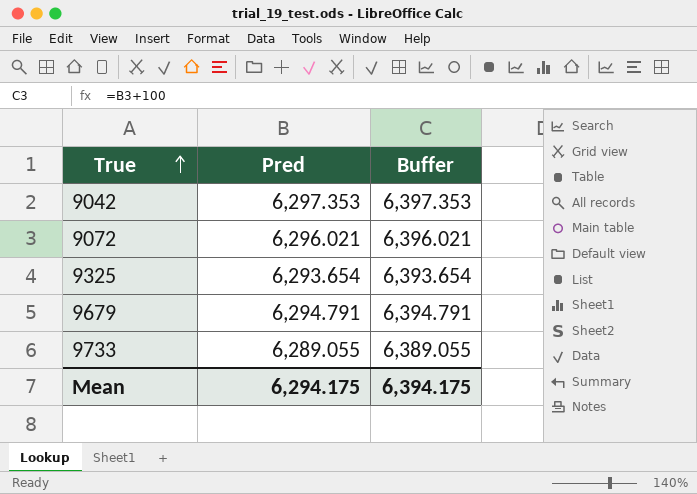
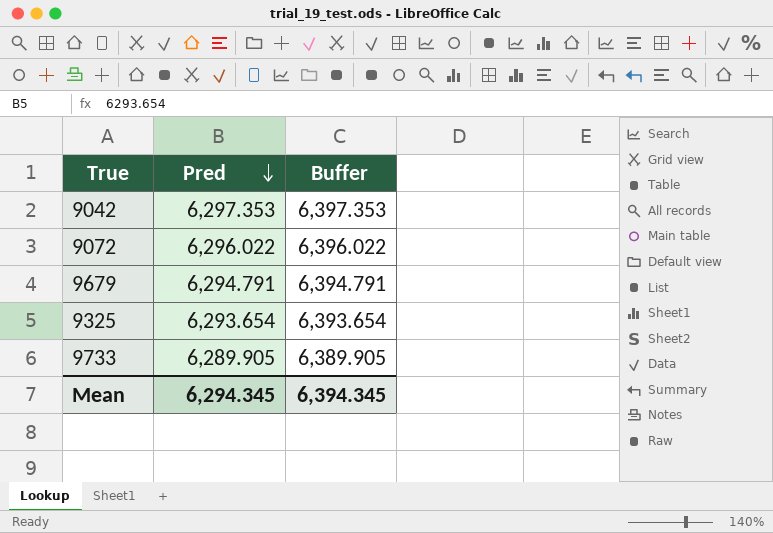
row order: True ascending -> Pred descending
9072 | Pred: 6,296.021 -> 6,296.022
9072 | Buffer: 6,396.021 -> 6,396.022
9733 | Pred: 6,289.055 -> 6,289.905
9733 | Buffer: 6,389.055 -> 6,389.905
Mean | Pred: 6,294.175 -> 6,294.345
Mean | Buffer: 6,394.175 -> 6,394.345

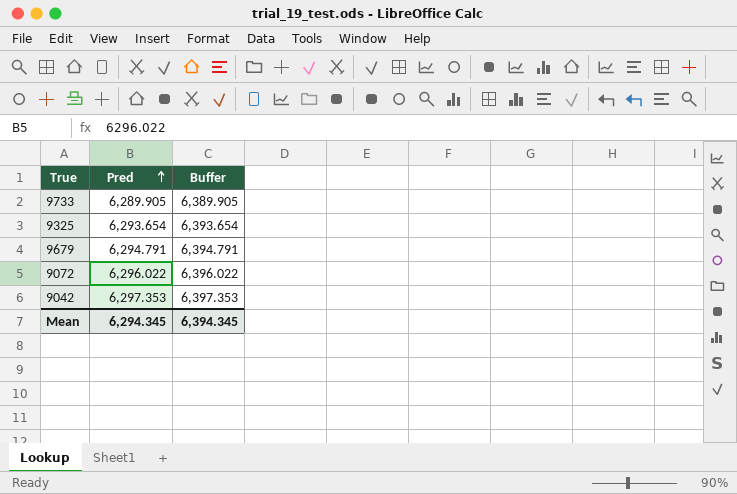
row order: Pred descending -> Pred ascending

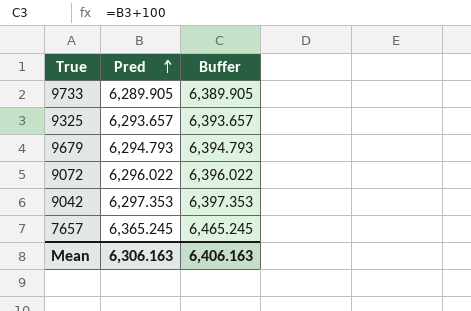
9325 | Pred: 6,293.654 -> 6,293.657
9325 | Buffer: 6,393.654 -> 6,393.657
9679 | Pred: 6,294.791 -> 6,294.793
9679 | Buffer: 6,394.791 -> 6,394.793
row 7657: none -> 6,365.245 | 6,465.245
Mean | Pred: 6,294.345 -> 6,306.163
Mean | Buffer: 6,394.345 -> 6,406.163

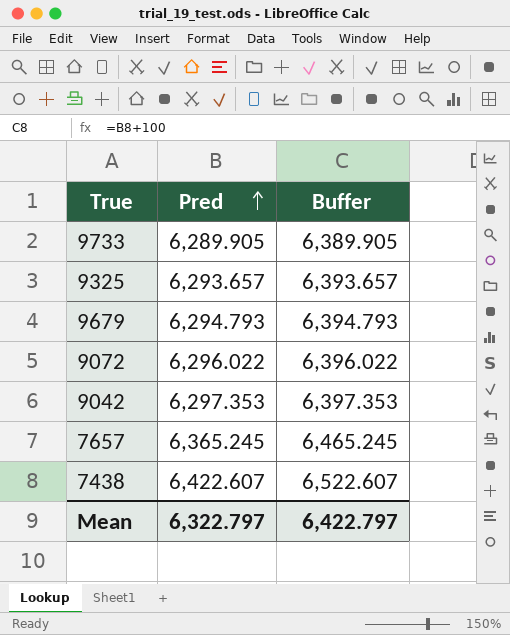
row 7438: none -> 6,422.607 | 6,522.607
Mean | Pred: 6,306.163 -> 6,322.797
Mean | Buffer: 6,406.163 -> 6,422.797

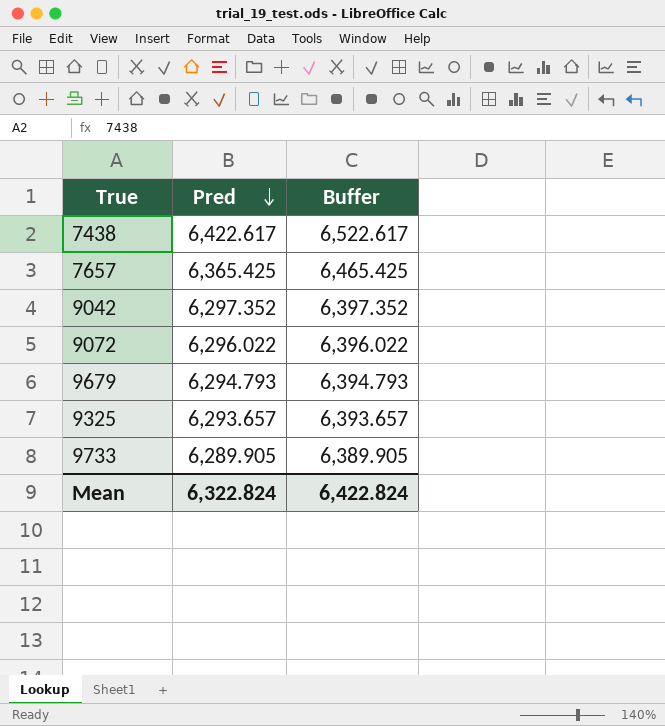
row order: Pred ascending -> Pred descending
7438 | Pred: 6,422.607 -> 6,422.617
7438 | Buffer: 6,522.607 -> 6,522.617
7657 | Pred: 6,365.245 -> 6,365.425
7657 | Buffer: 6,465.245 -> 6,465.425
9042 | Pred: 6,297.353 -> 6,297.352
9042 | Buffer: 6,397.353 -> 6,397.352
Mean | Pred: 6,322.797 -> 6,322.824
Mean | Buffer: 6,422.797 -> 6,422.824

